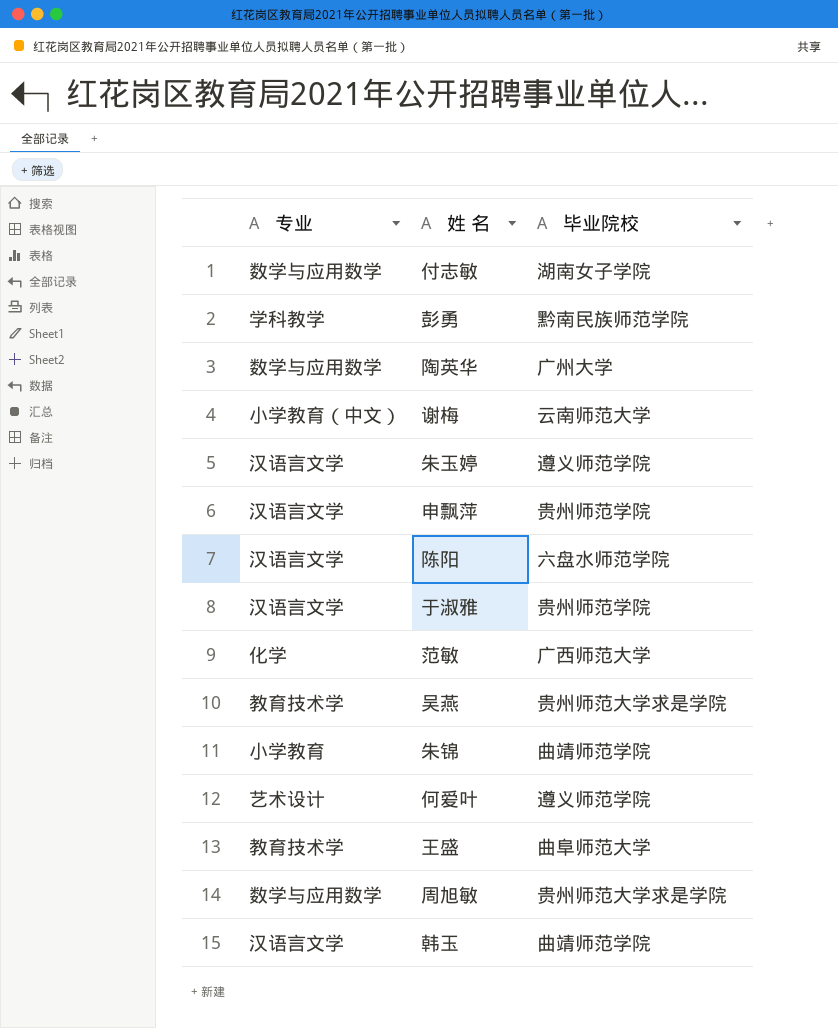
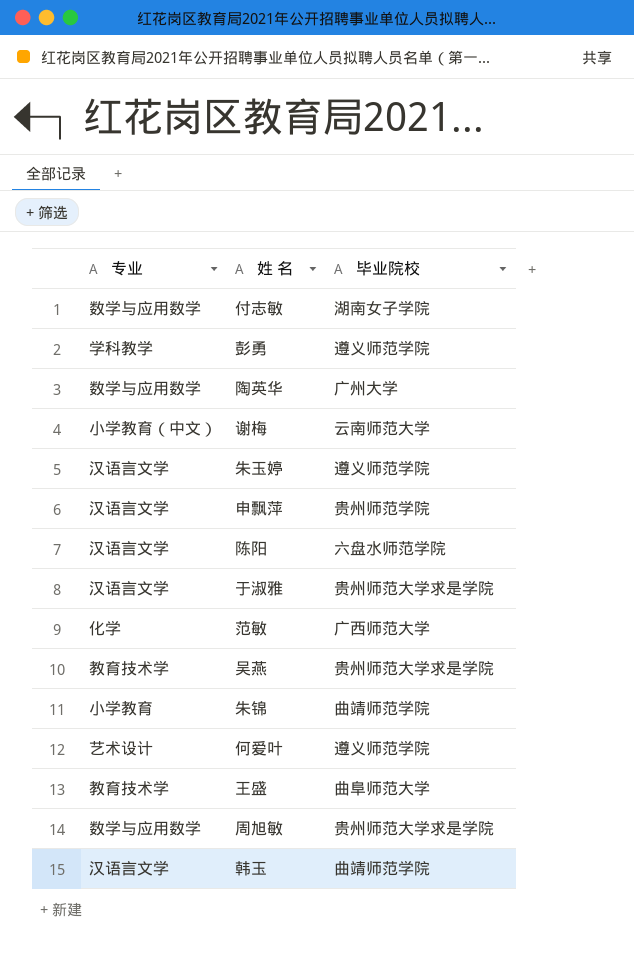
彭勇 | 毕业院校: 黔南民族师范学院 -> 遵义师范学院
于淑雅 | 毕业院校: 贵州师范学院 -> 贵州师范大学求是学院

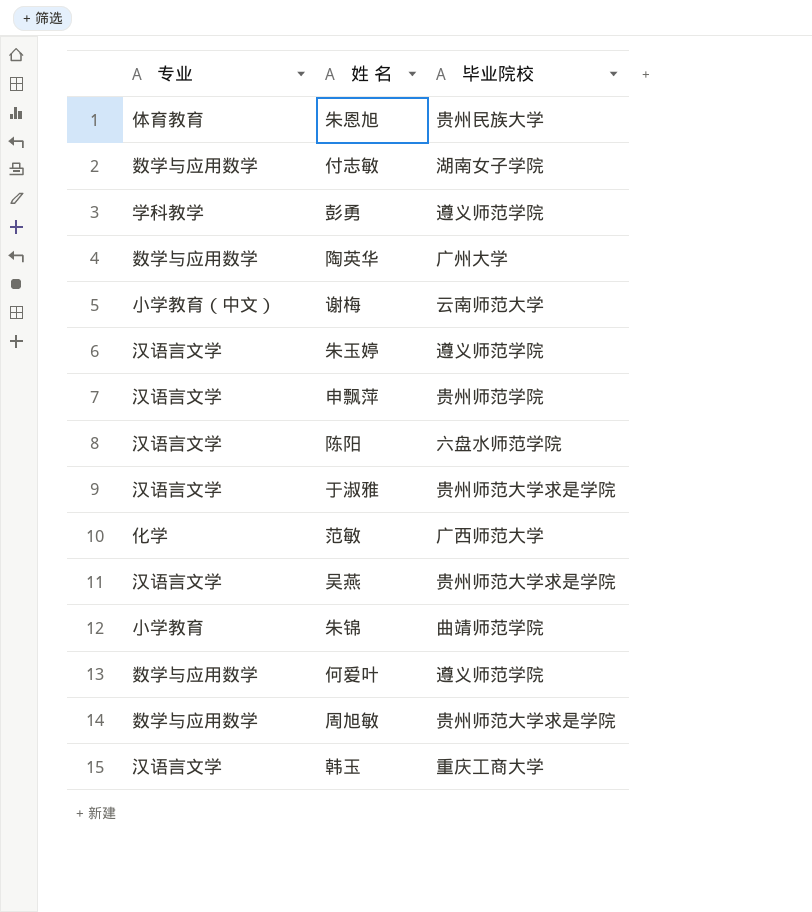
row 王盛: 教育技术学 | 曲阜师范大学 -> none
row 朱恩旭: none -> 体育教育 | 贵州民族大学
吴燕 | 专业: 教育技术学 -> 汉语言文学
何爱叶 | 专业: 艺术设计 -> 数学与应用数学
韩玉 | 毕业院校: 曲靖师范学院 -> 重庆工商大学

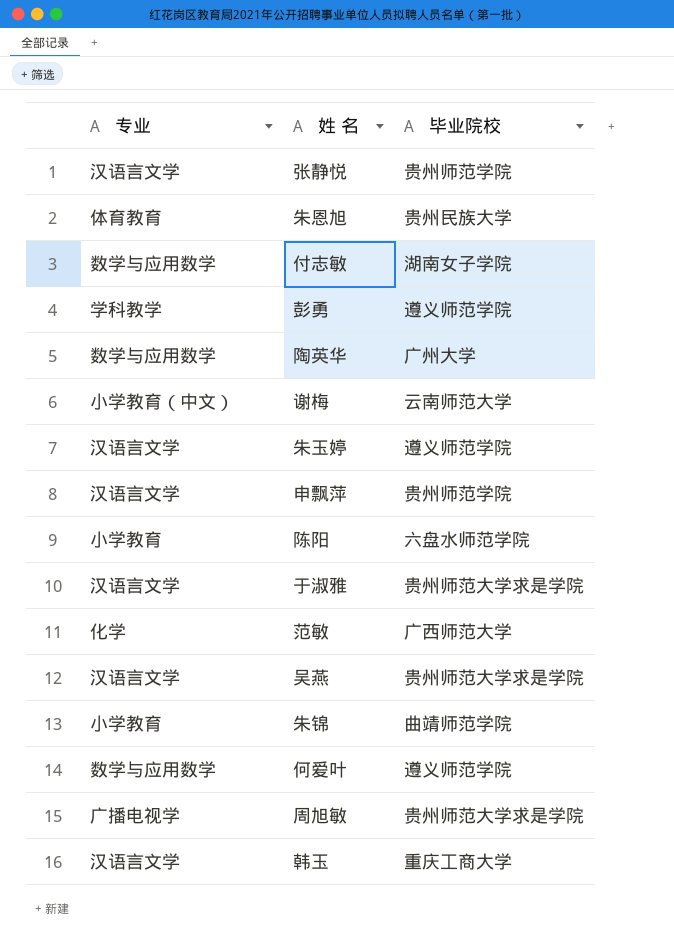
row 张静悦: none -> 汉语言文学 | 贵州师范学院
陈阳 | 专业: 汉语言文学 -> 小学教育
周旭敏 | 专业: 数学与应用数学 -> 广播电视学

